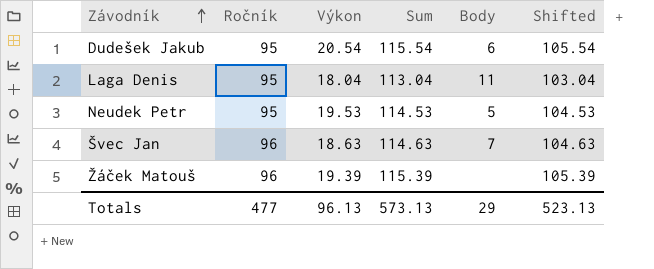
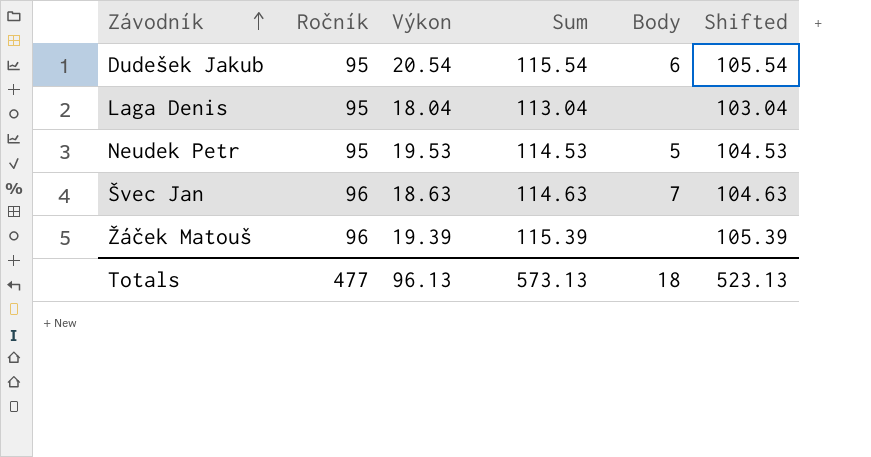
Laga Denis | Body: 11 -> none
Totals | Body: 29 -> 18

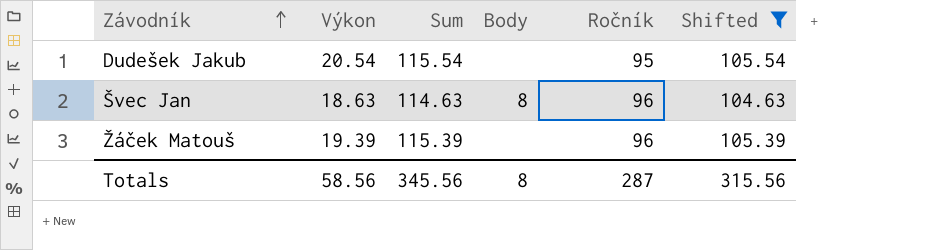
filter: none -> Shifted >= 104.63
column Ročník | position: 2 -> 5
Dudešek Jakub | Body: 6 -> none
Švec Jan | Body: 7 -> 8
Totals | Výkon: 96.13 -> 58.56
Totals | Sum: 573.13 -> 345.56
Totals | Body: 18 -> 8
Totals | Ročník: 477 -> 287
Totals | Shifted: 523.13 -> 315.56

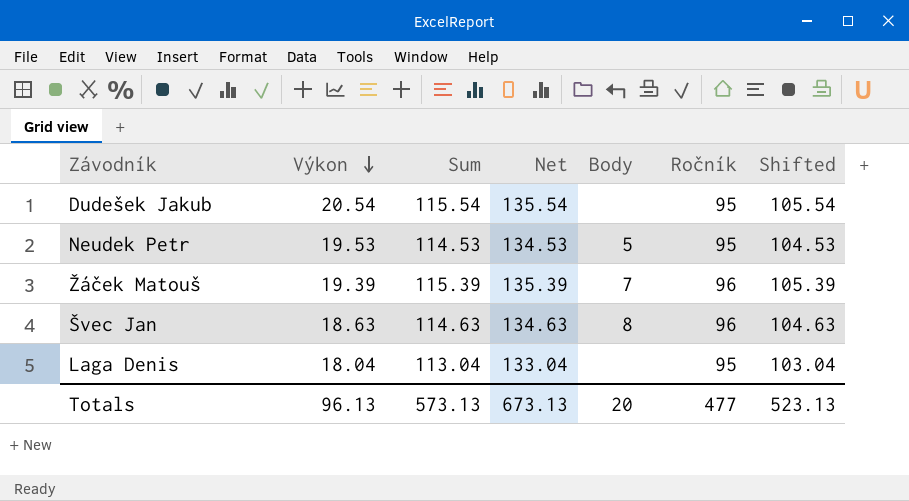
filter: Shifted >= 104.63 -> none
row order: Závodník ascending -> Výkon descending
column Net | formula: none -> [Sum] + 20
Žáček Matouš | Body: none -> 7
Totals | Výkon: 58.56 -> 96.13
Totals | Sum: 345.56 -> 573.13
Totals | Body: 8 -> 20
Totals | Ročník: 287 -> 477
Totals | Shifted: 315.56 -> 523.13

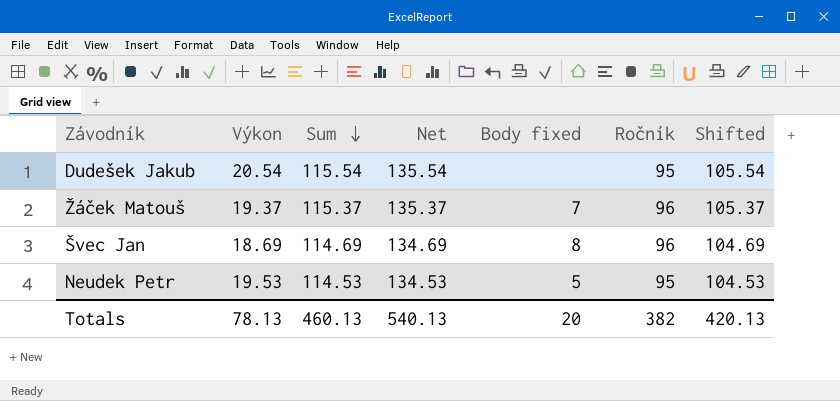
row order: Výkon descending -> Sum descending
column name: Body -> Body fixed
row Laga Denis: 18.04 | 113.04 | 133.04 | none | 95 | 103.04 -> none
Žáček Matouš | Výkon: 19.39 -> 19.37
Žáček Matouš | Sum: 115.39 -> 115.37
Žáček Matouš | Net: 135.39 -> 135.37
Žáček Matouš | Shifted: 105.39 -> 105.37
Švec Jan | Výkon: 18.63 -> 18.69
Švec Jan | Sum: 114.63 -> 114.69
Švec Jan | Net: 134.63 -> 134.69
Švec Jan | Shifted: 104.63 -> 104.69
Totals | Výkon: 96.13 -> 78.13
Totals | Sum: 573.13 -> 460.13
Totals | Net: 673.13 -> 540.13
Totals | Ročník: 477 -> 382
Totals | Shifted: 523.13 -> 420.13

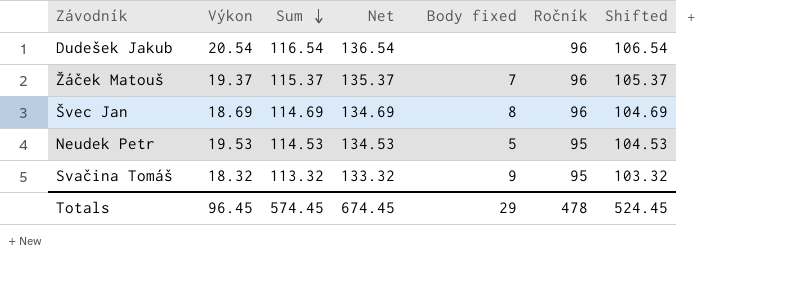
Dudešek Jakub | Sum: 115.54 -> 116.54
Dudešek Jakub | Net: 135.54 -> 136.54
Dudešek Jakub | Ročník: 95 -> 96
Dudešek Jakub | Shifted: 105.54 -> 106.54
row Svačina Tomáš: none -> 18.32 | 113.32 | 133.32 | 9 | 95 | 103.32
Totals | Výkon: 78.13 -> 96.45
Totals | Sum: 460.13 -> 574.45
Totals | Net: 540.13 -> 674.45
Totals | Body fixed: 20 -> 29
Totals | Ročník: 382 -> 478
Totals | Shifted: 420.13 -> 524.45

